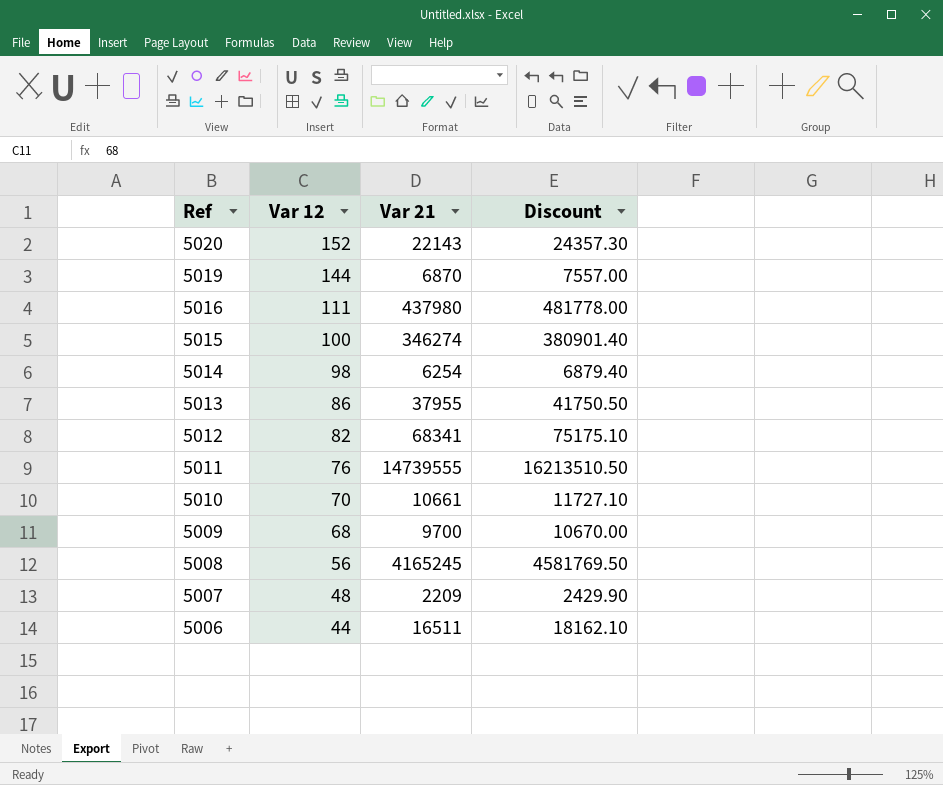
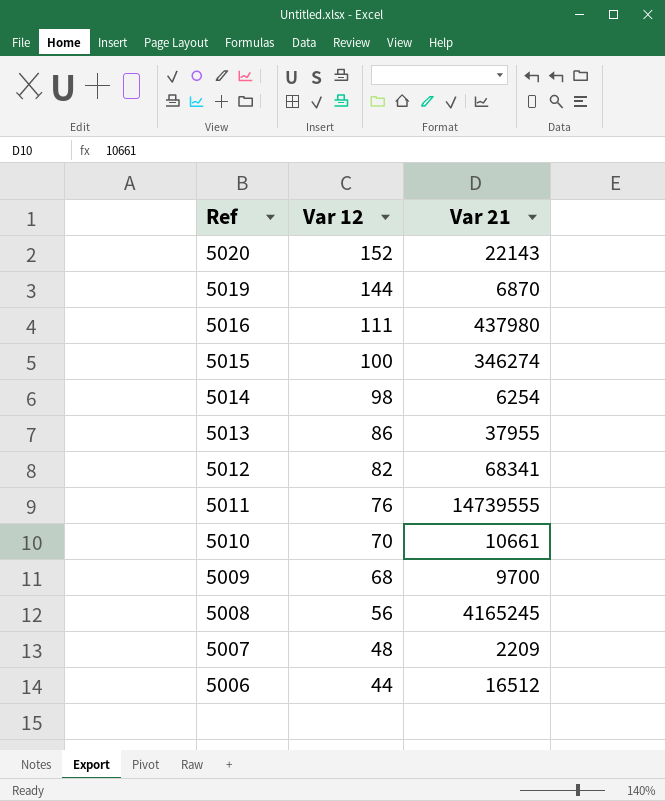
column Discount | formula: [Var 21] * 1.1 -> none
5006 | Var 21: 16511 -> 16512

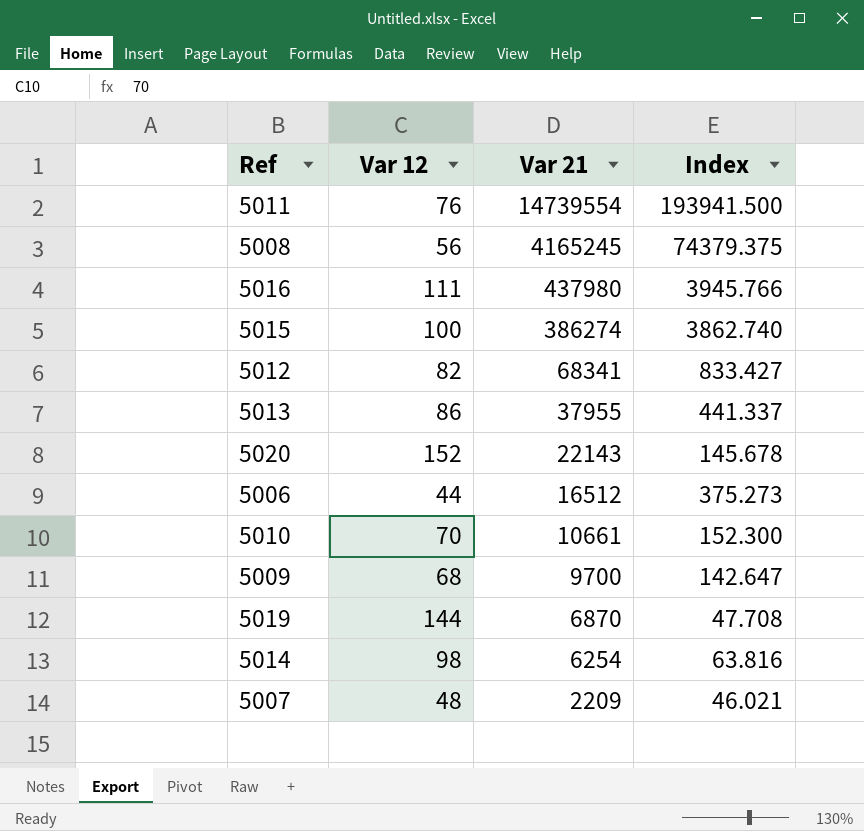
row order: Ref descending -> Var 21 descending
column Index | formula: none -> [Var 21] / [Var 12]
5011 | Var 21: 14739555 -> 14739554
5015 | Var 21: 346274 -> 386274

